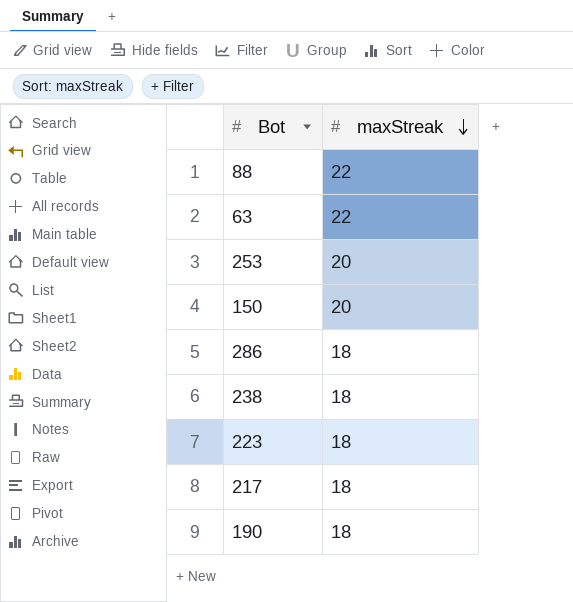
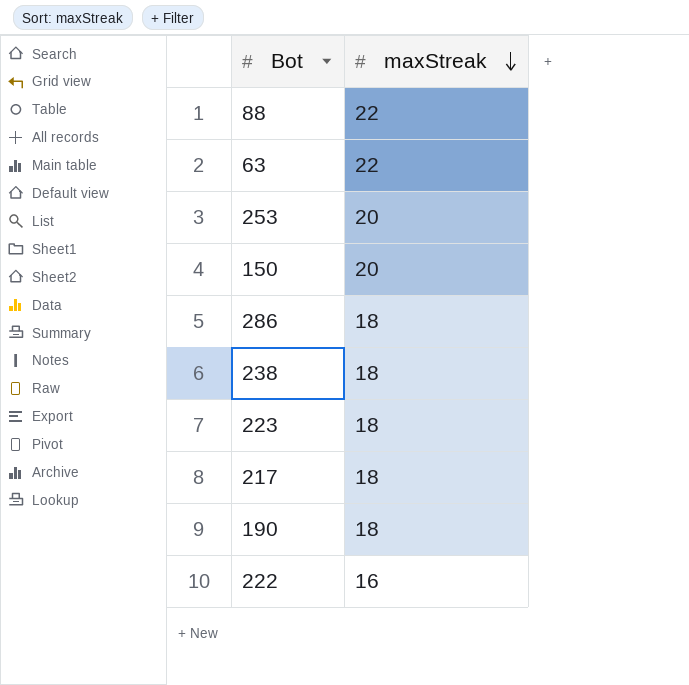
row 222: none -> 16

